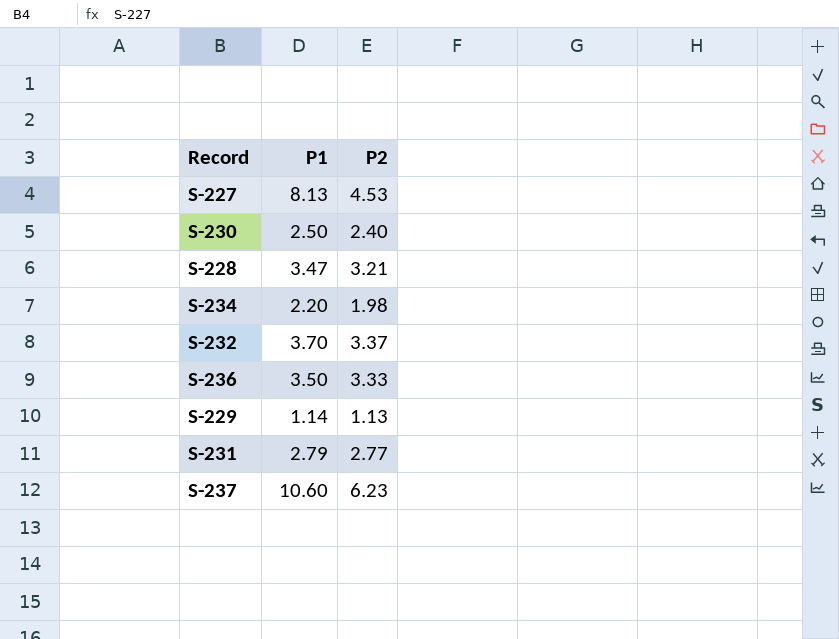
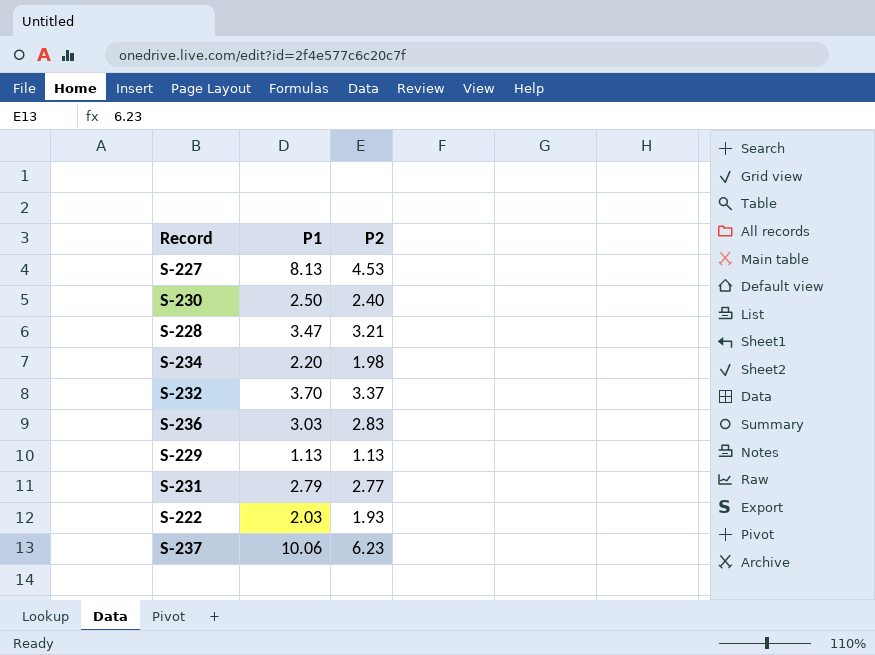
S-236 | P1: 3.50 -> 3.03
S-236 | P2: 3.33 -> 2.83
S-229 | P1: 1.14 -> 1.13
row S-222: none -> 2.03 | 1.93
S-237 | P1: 10.60 -> 10.06

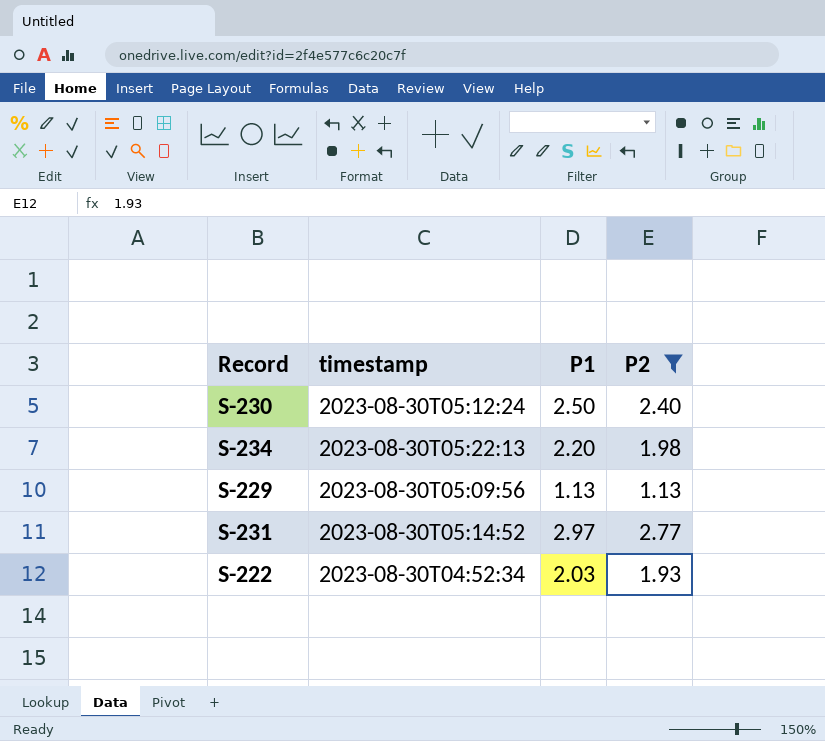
filter: none -> P2 <= 2.77
column timestamp | position: none -> 2
S-231 | P1: 2.79 -> 2.97

